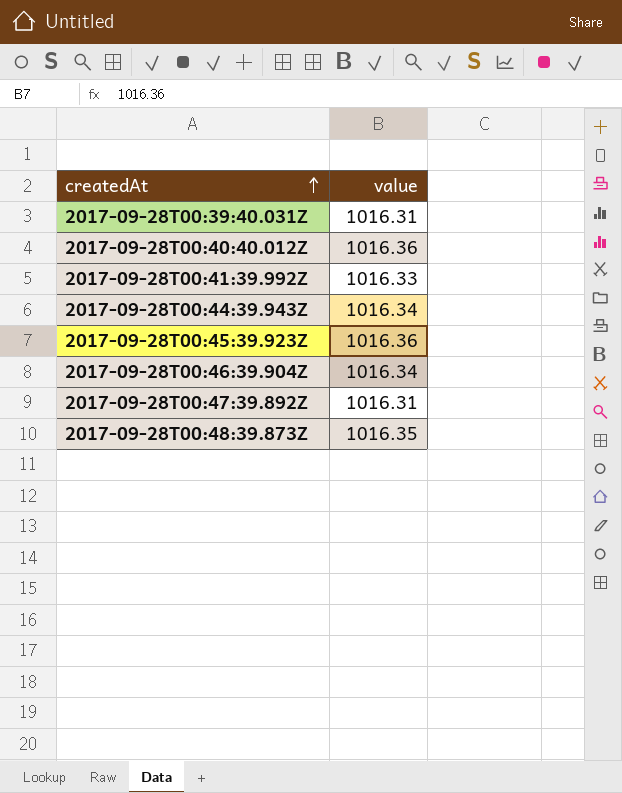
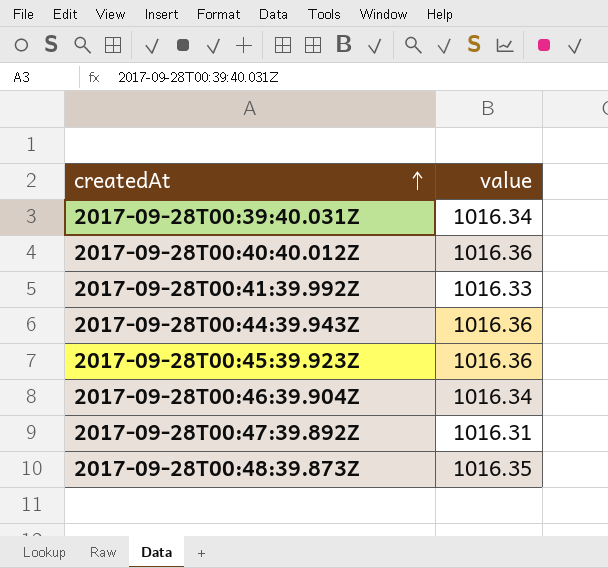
2017-09-28T00:39:40.031Z | value: 1016.31 -> 1016.34
2017-09-28T00:44:39.943Z | value: 1016.34 -> 1016.36

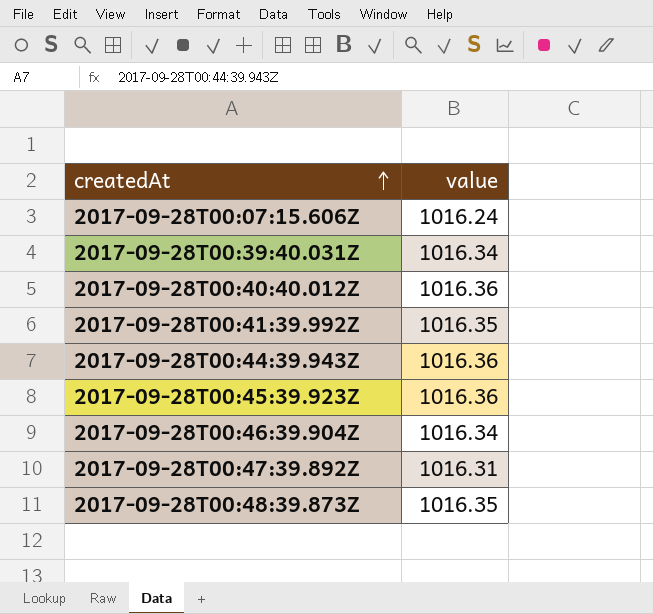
row 2017-09-28T00:07:15.606Z: none -> 1016.24
2017-09-28T00:41:39.992Z | value: 1016.33 -> 1016.35

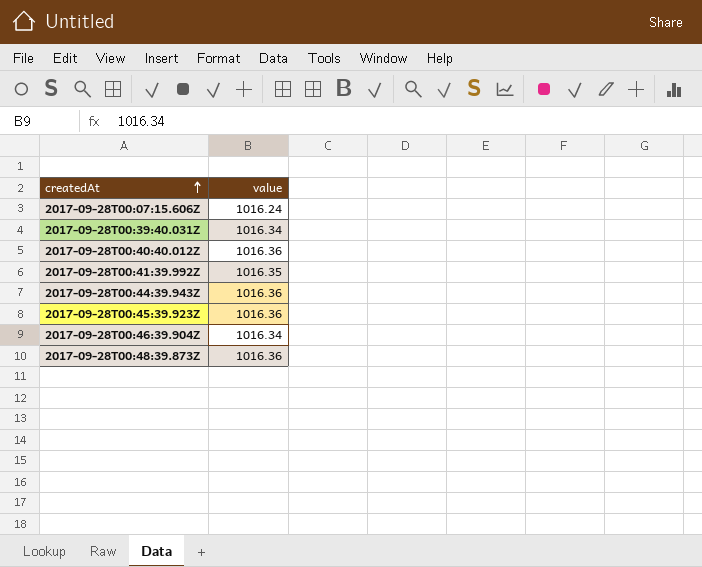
row 2017-09-28T00:47:39.892Z: 1016.31 -> none
2017-09-28T00:48:39.873Z | value: 1016.35 -> 1016.36

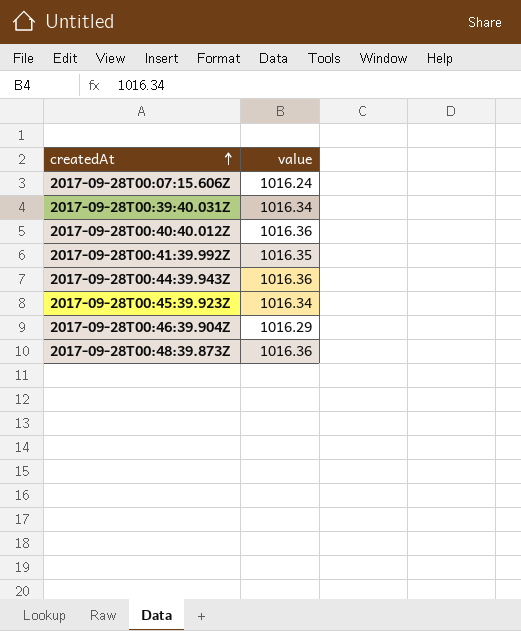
2017-09-28T00:45:39.923Z | value: 1016.36 -> 1016.34
2017-09-28T00:46:39.904Z | value: 1016.34 -> 1016.29

